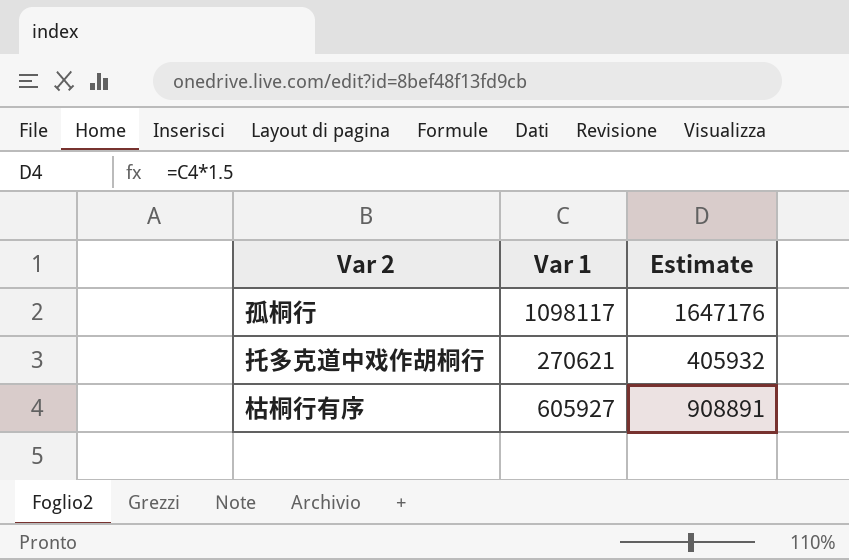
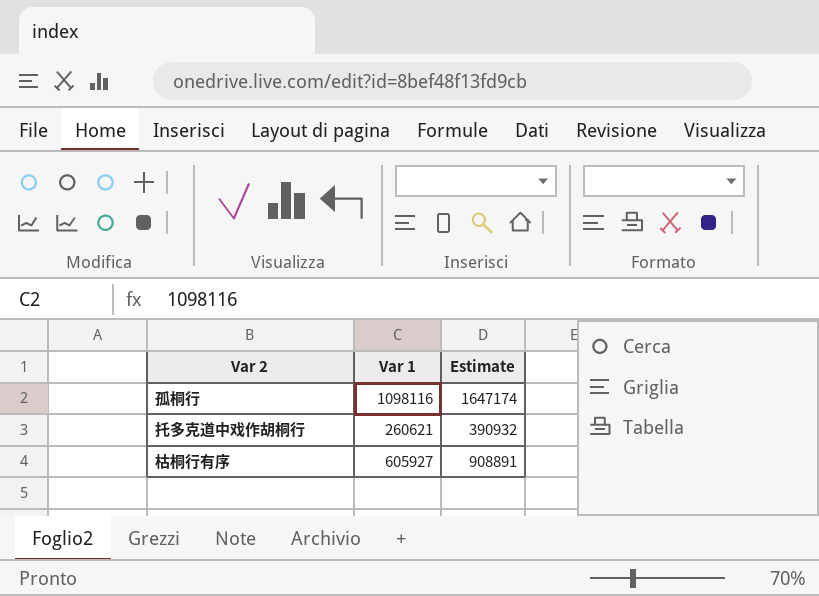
孤桐行 | Var 1: 1098117 -> 1098116
孤桐行 | Estimate: 1647176 -> 1647174
托多克道中戏作胡桐行 | Var 1: 270621 -> 260621
托多克道中戏作胡桐行 | Estimate: 405932 -> 390932

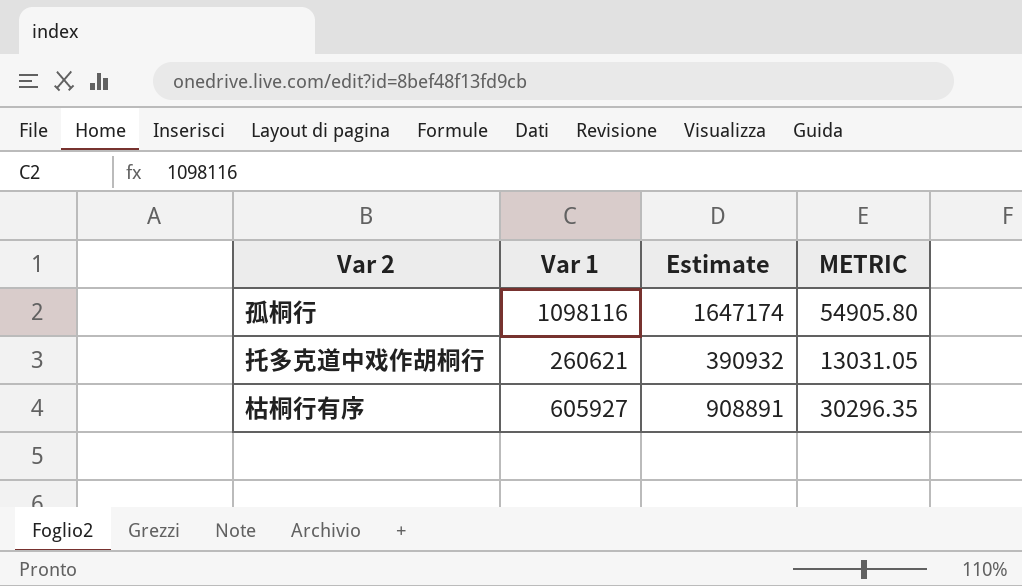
column METRIC | formula: none -> [Var 1] * 0.05

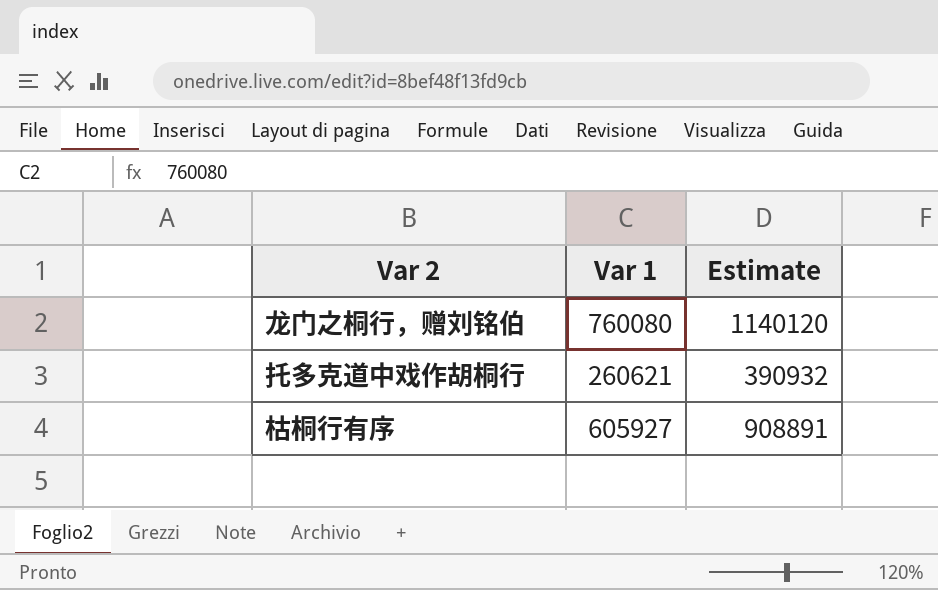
column METRIC | formula: [Var 1] * 0.05 -> none
row 孤桐行: 1098116 | 1647174 | 54905.80 -> none
row 龙门之桐行，赠刘铭伯: none -> 760080 | 1140120

